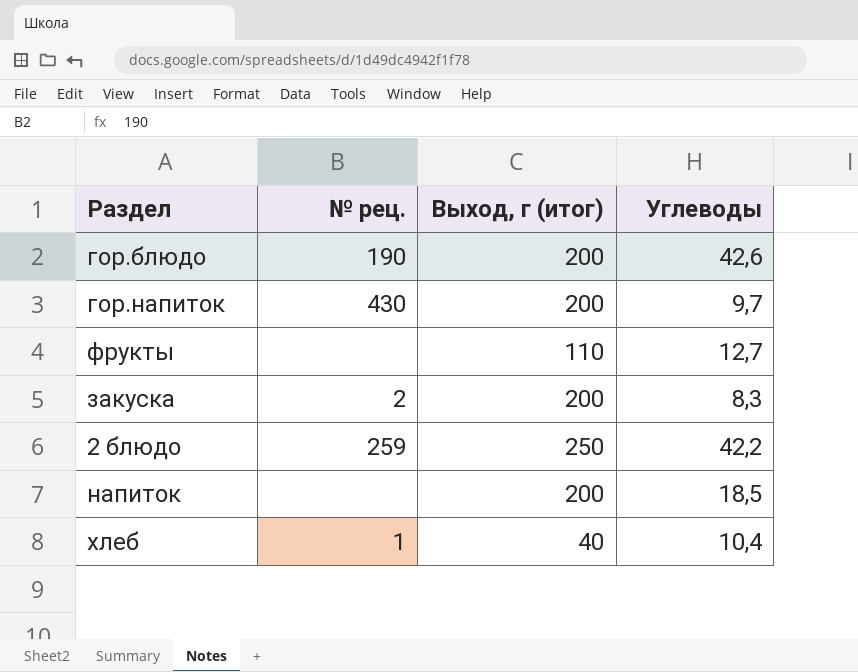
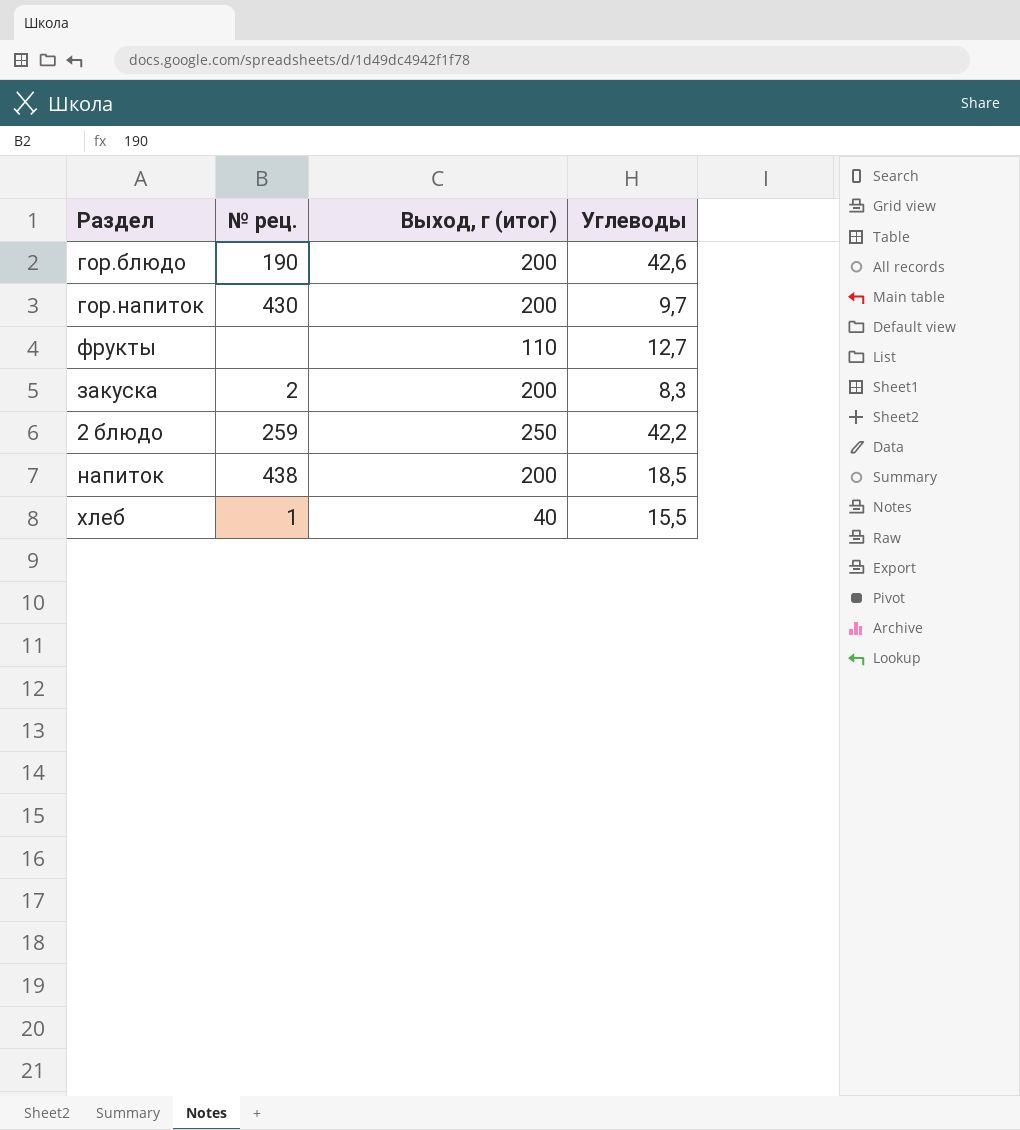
напиток | № рец.: none -> 438
хлеб | Углеводы: 10,4 -> 15,5

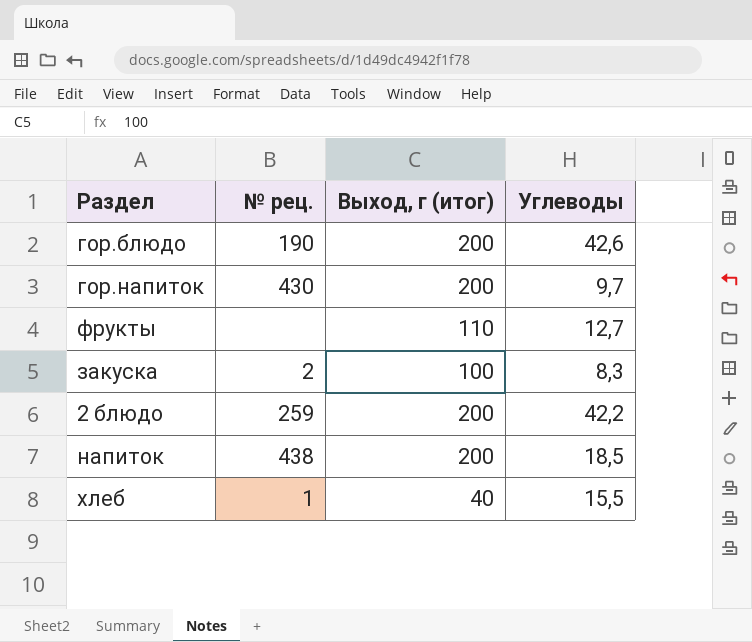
закуска | Выход, г (итог): 200 -> 100
2 блюдо | Выход, г (итог): 250 -> 200

